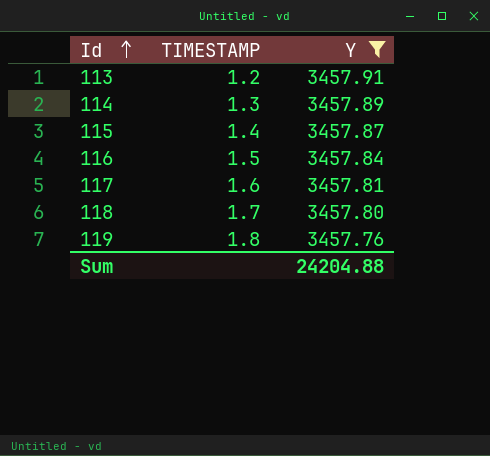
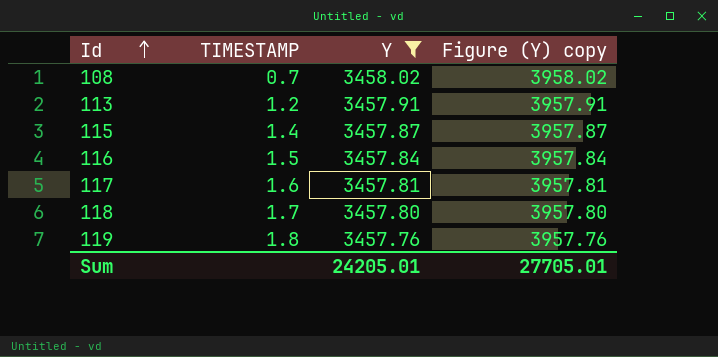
column Figure (Y) copy | formula: none -> [Y] + 500
row 114: 1.3 | 3457.89 -> none
row 108: none -> 0.7 | 3458.02 | 3958.02
Sum | Y: 24204.88 -> 24205.01

